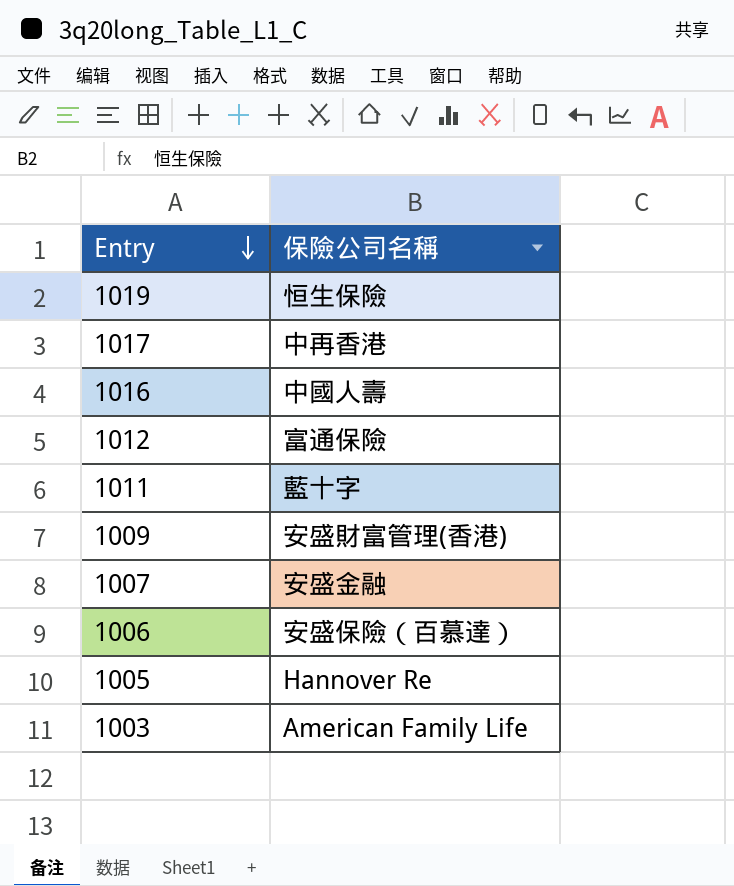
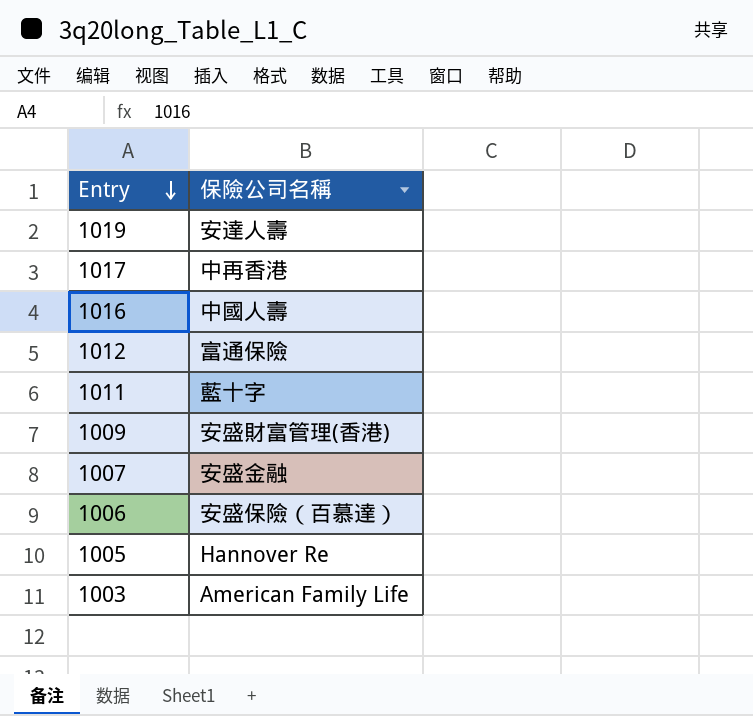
1019 | 保險公司名稱: 恒生保險 -> 安達人壽

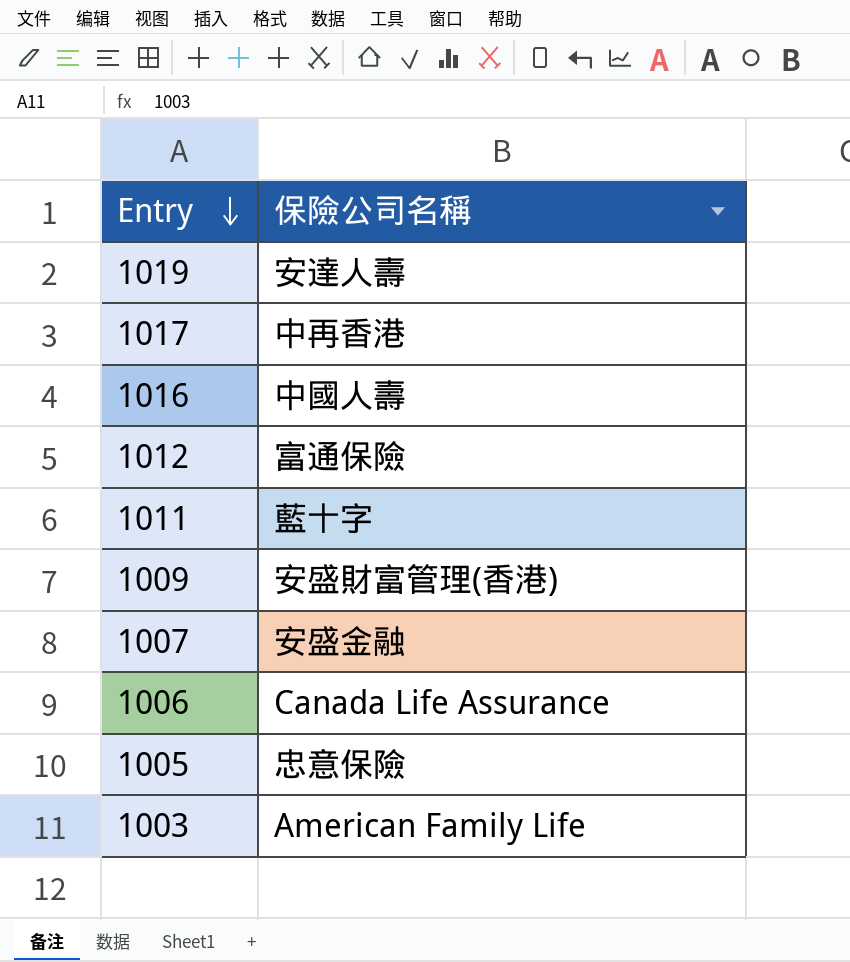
1006 | 保險公司名稱: 安盛保險（百慕達） -> Canada Life Assurance
1005 | 保險公司名稱: Hannover Re -> 忠意保險

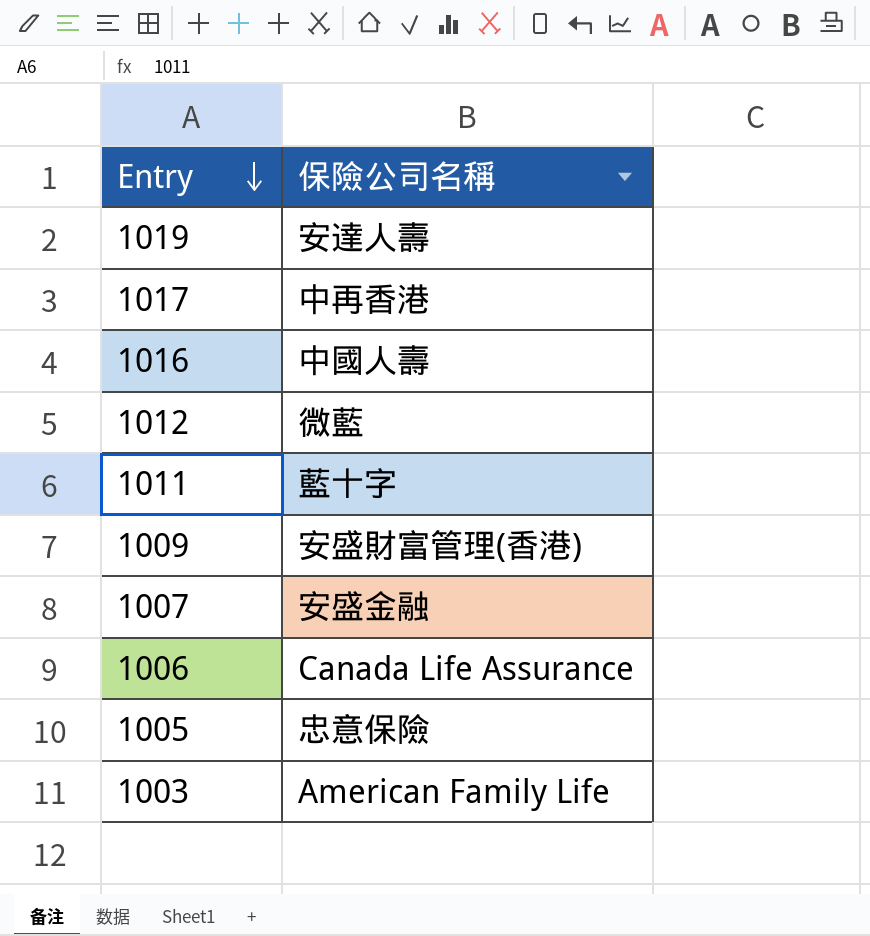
1012 | 保險公司名稱: 富通保險 -> 微藍

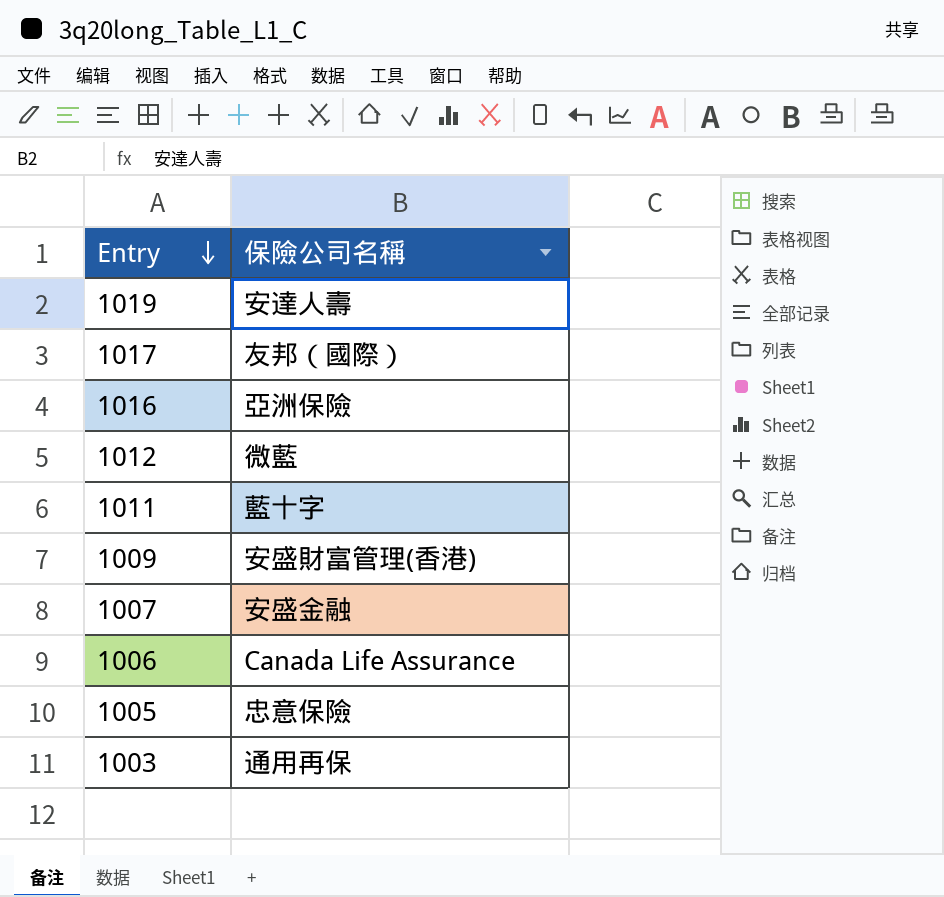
1017 | 保險公司名稱: 中再香港 -> 友邦（國際）
1016 | 保險公司名稱: 中國人壽 -> 亞洲保險
1003 | 保險公司名稱: American Family Life -> 通用再保

